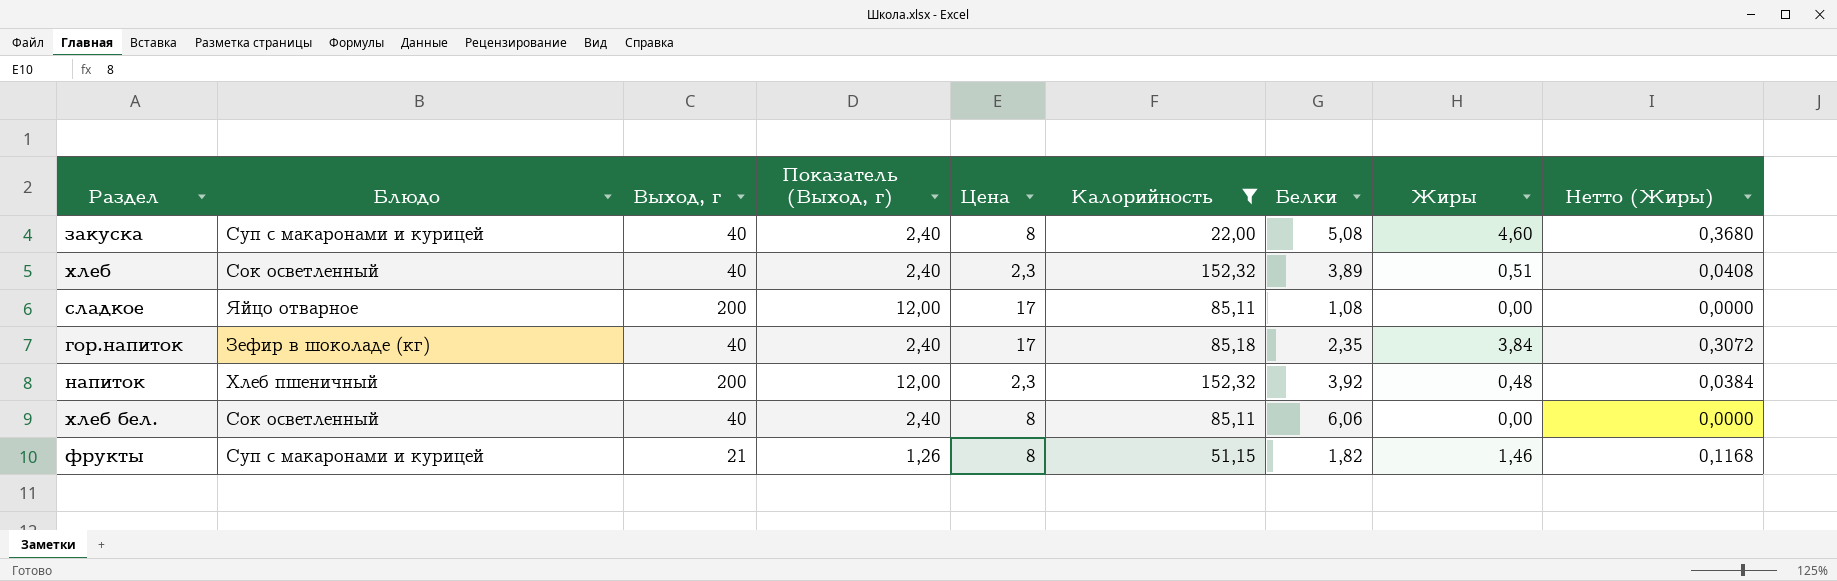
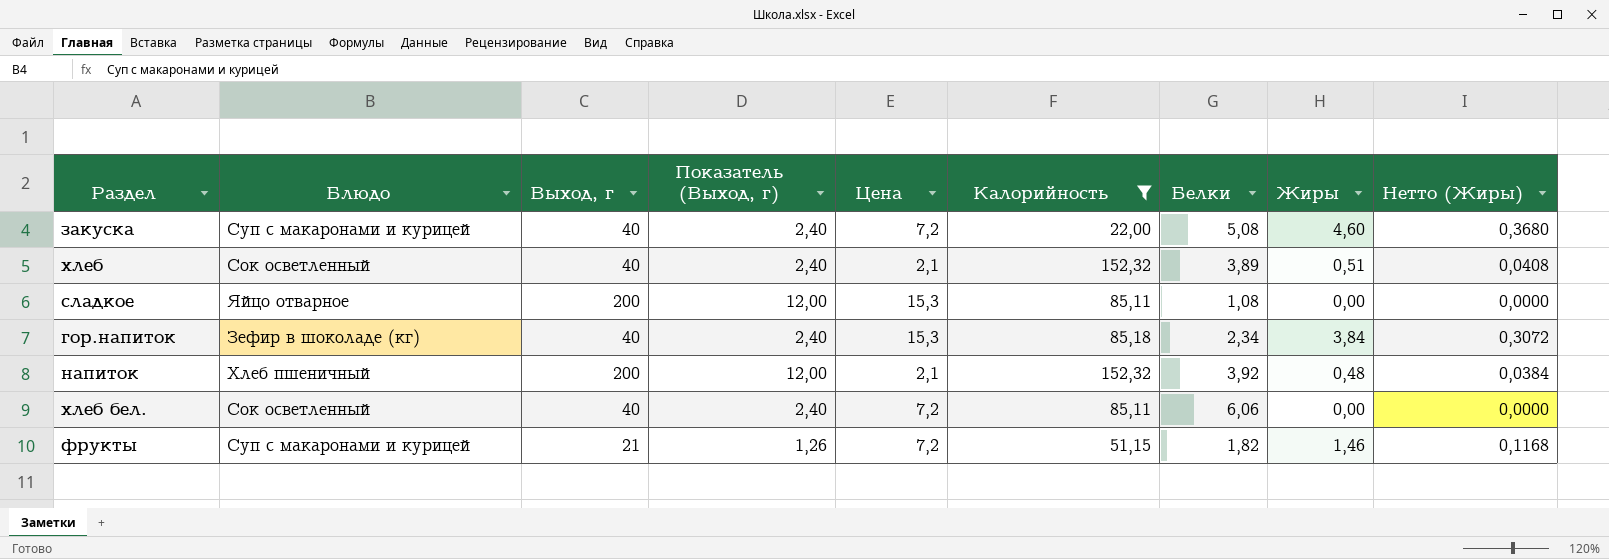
закуска | Цена: 8 -> 7,2
хлеб | Цена: 2,3 -> 2,1
сладкое | Цена: 17 -> 15,3
гор.напиток | Цена: 17 -> 15,3
гор.напиток | Белки: 2,35 -> 2,34
напиток | Цена: 2,3 -> 2,1
хлеб бел. | Цена: 8 -> 7,2
фрукты | Цена: 8 -> 7,2

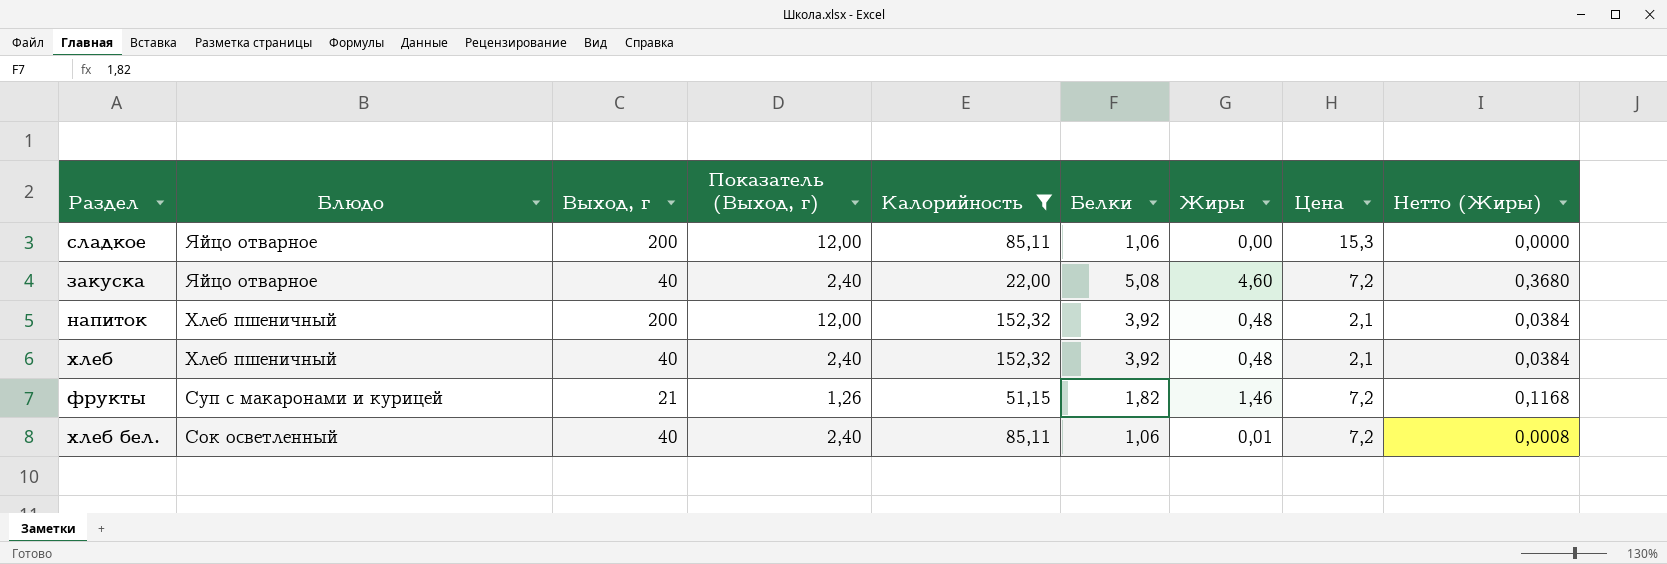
row order: none -> Блюдо descending
column Цена | position: 5 -> 8
row гор.напиток: Зефир в шоколаде (кг) | 40 | 2,40 | 15,3 | 85,18 | 2,34 | 3,84 | 0,3072 -> none
сладкое | Белки: 1,08 -> 1,06
закуска | Блюдо: Суп с макаронами и курицей -> Яйцо отварное
хлеб | Блюдо: Сок осветленный -> Хлеб пшеничный
хлеб | Белки: 3,89 -> 3,92
хлеб | Жиры: 0,51 -> 0,48
хлеб | Нетто (Жиры): 0,0408 -> 0,0384
хлеб бел. | Белки: 6,06 -> 1,06
хлеб бел. | Жиры: 0,00 -> 0,01
хлеб бел. | Нетто (Жиры): 0,0000 -> 0,0008

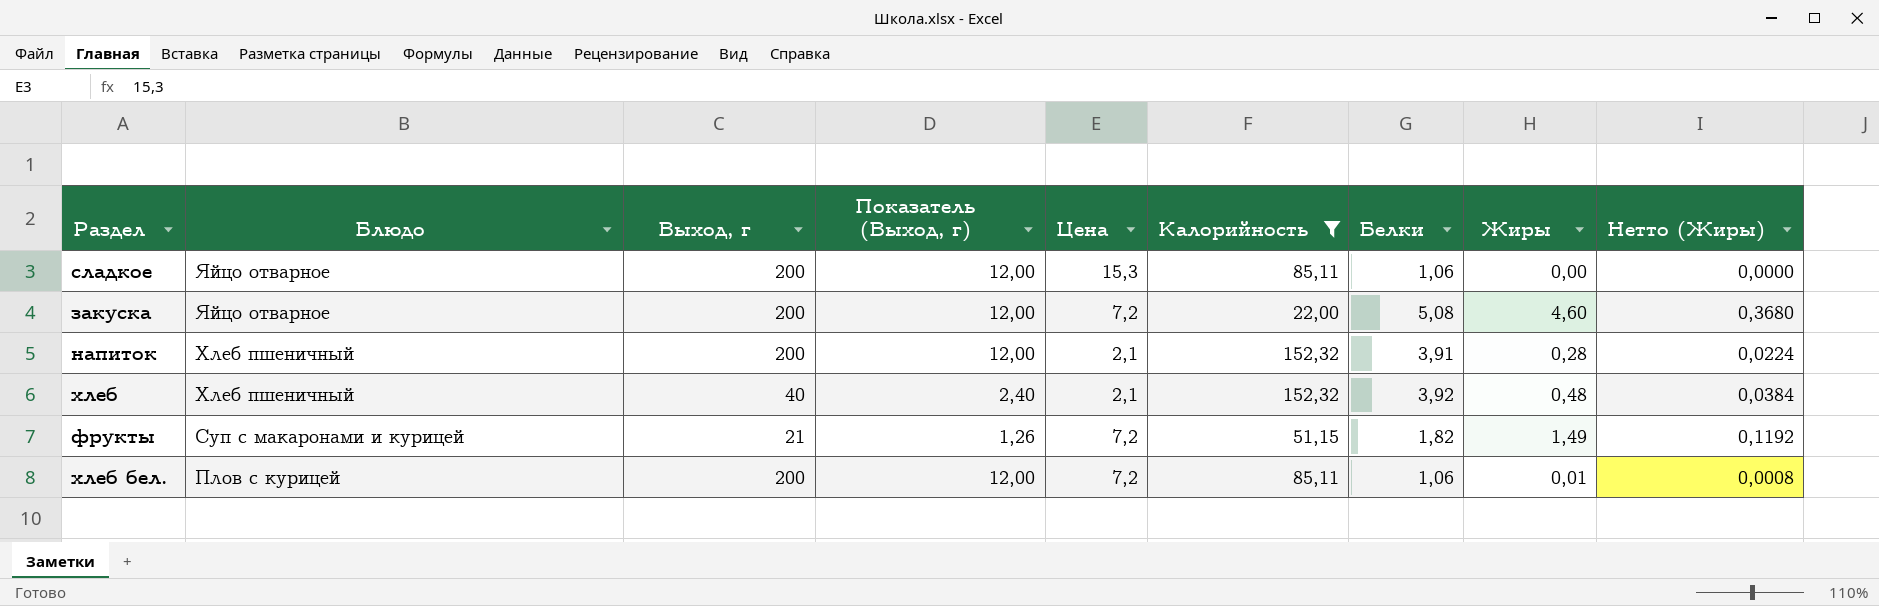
column Цена | position: 8 -> 5
закуска | Выход, г: 40 -> 200
закуска | Показатель (Выход, г): 2,40 -> 12,00
напиток | Белки: 3,92 -> 3,91
напиток | Жиры: 0,48 -> 0,28
напиток | Нетто (Жиры): 0,0384 -> 0,0224
фрукты | Жиры: 1,46 -> 1,49
фрукты | Нетто (Жиры): 0,1168 -> 0,1192
хлеб бел. | Блюдо: Сок осветленный -> Плов с курицей
хлеб бел. | Выход, г: 40 -> 200
хлеб бел. | Показатель (Выход, г): 2,40 -> 12,00

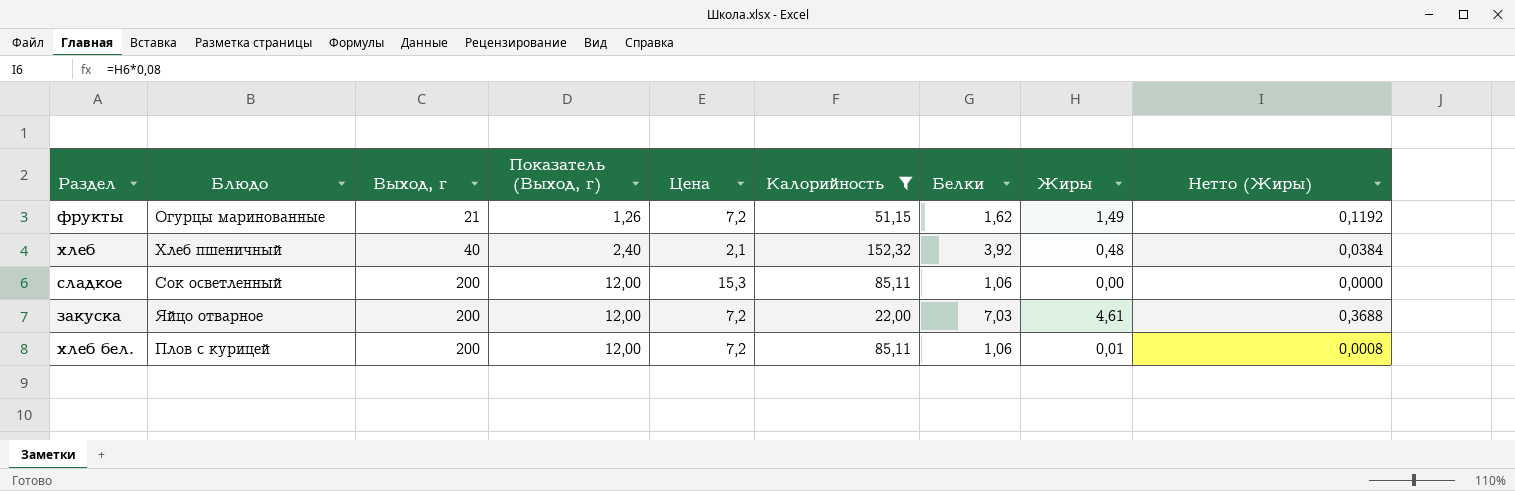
row order: Блюдо descending -> Выход, г ascending
row напиток: Хлеб пшеничный | 200 | 12,00 | 2,1 | 152,32 | 3,91 | 0,28 | 0,0224 -> none
фрукты | Блюдо: Суп с макаронами и курицей -> Огурцы маринованные
фрукты | Белки: 1,82 -> 1,62
сладкое | Блюдо: Яйцо отварное -> Сок осветленный
закуска | Белки: 5,08 -> 7,03
закуска | Жиры: 4,60 -> 4,61
закуска | Нетто (Жиры): 0,3680 -> 0,3688

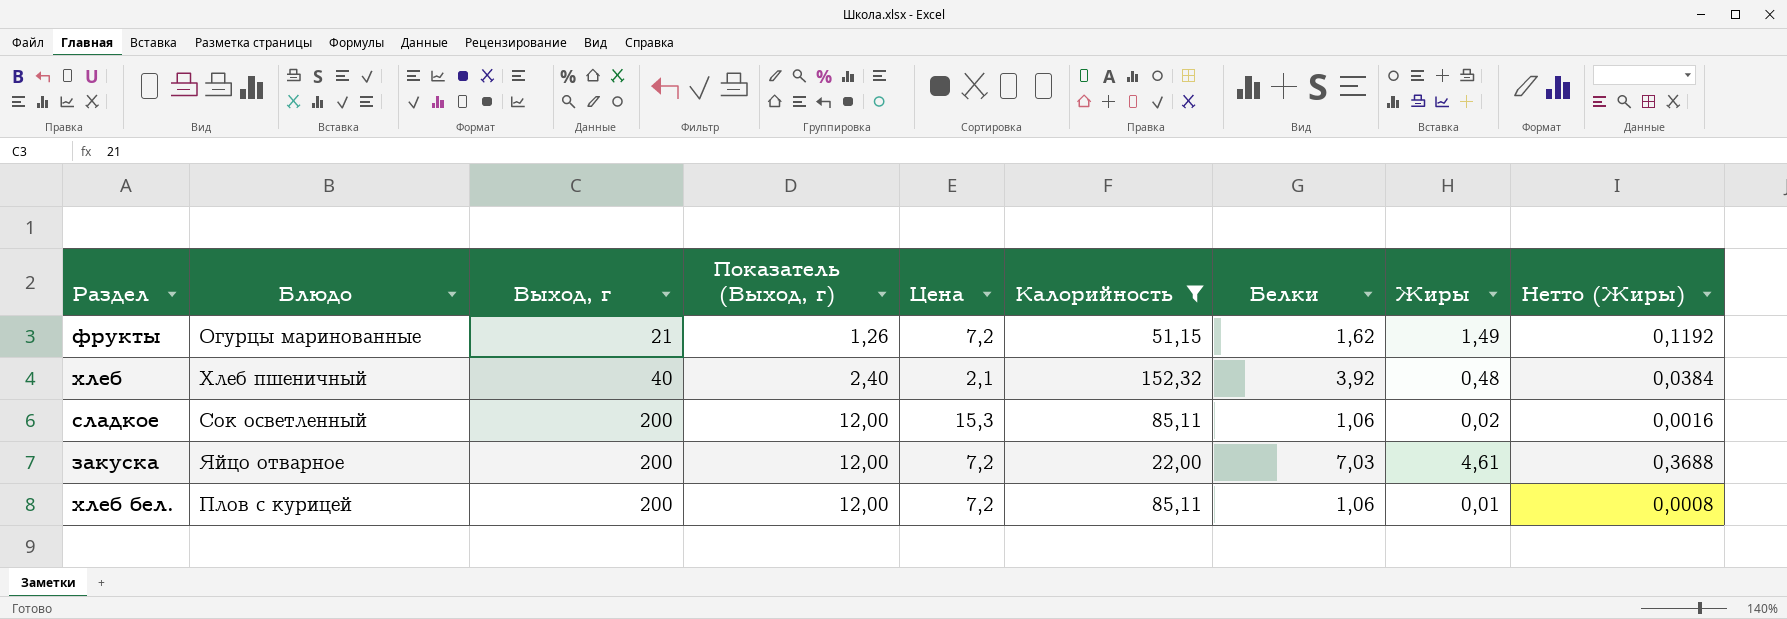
сладкое | Жиры: 0,00 -> 0,02
сладкое | Нетто (Жиры): 0,0000 -> 0,0016

